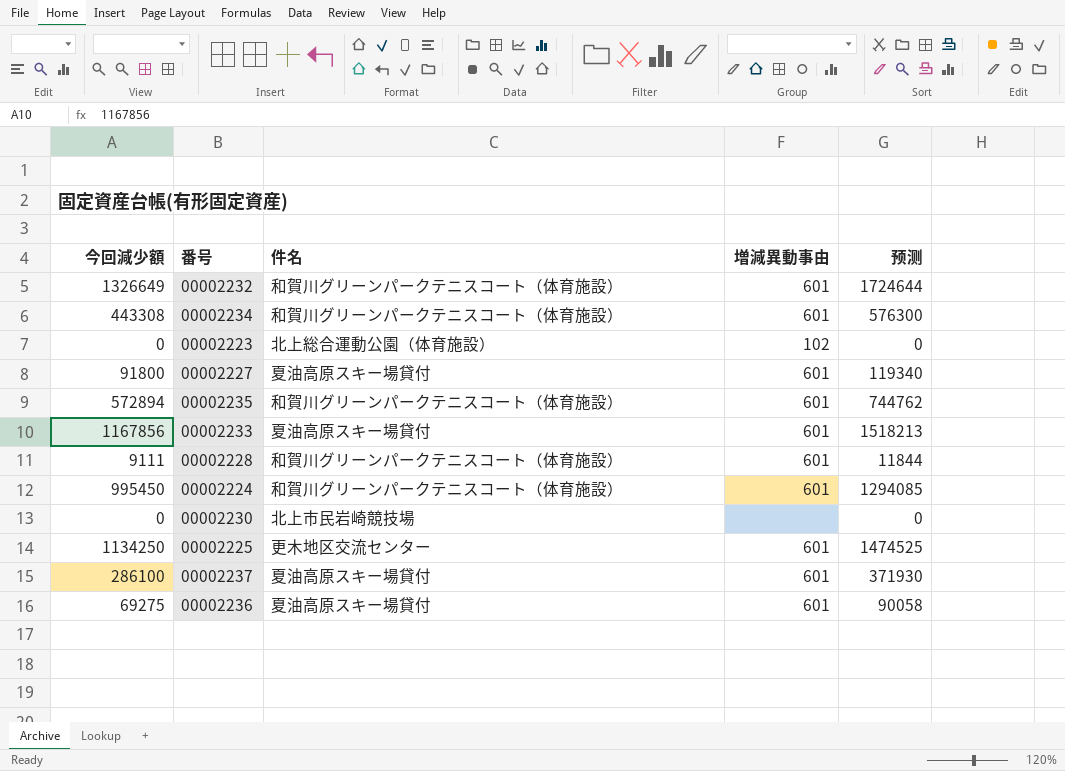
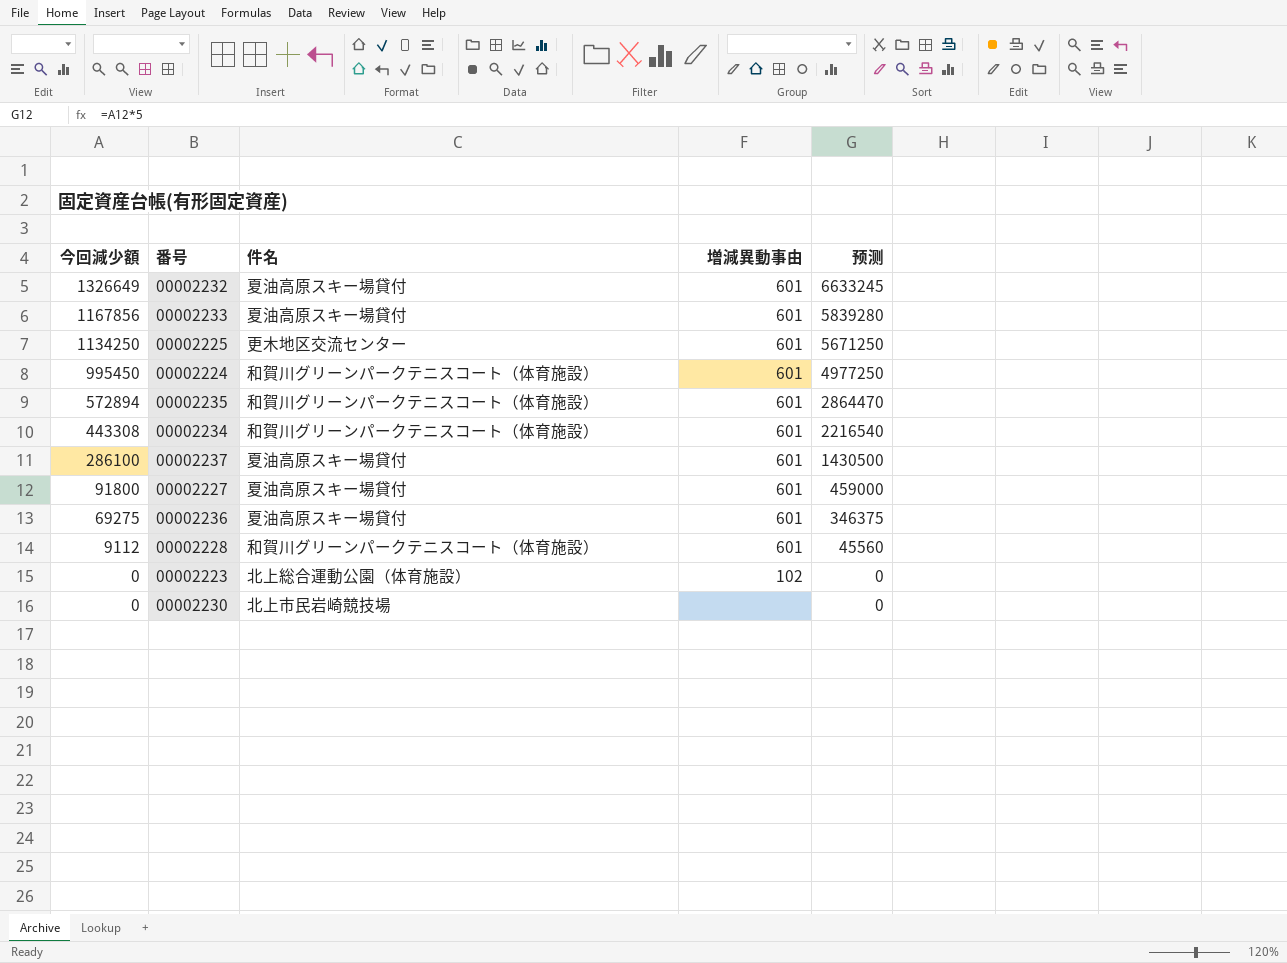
row order: none -> 今回減少額 descending
column 预测 | formula: [今回減少額] * 1.3 -> [今回減少額] * 5
00002232 | 件名: 和賀川グリーンパークテニスコート（体育施設） -> 夏油高原スキー場貸付
00002228 | 今回減少額: 9111 -> 9112

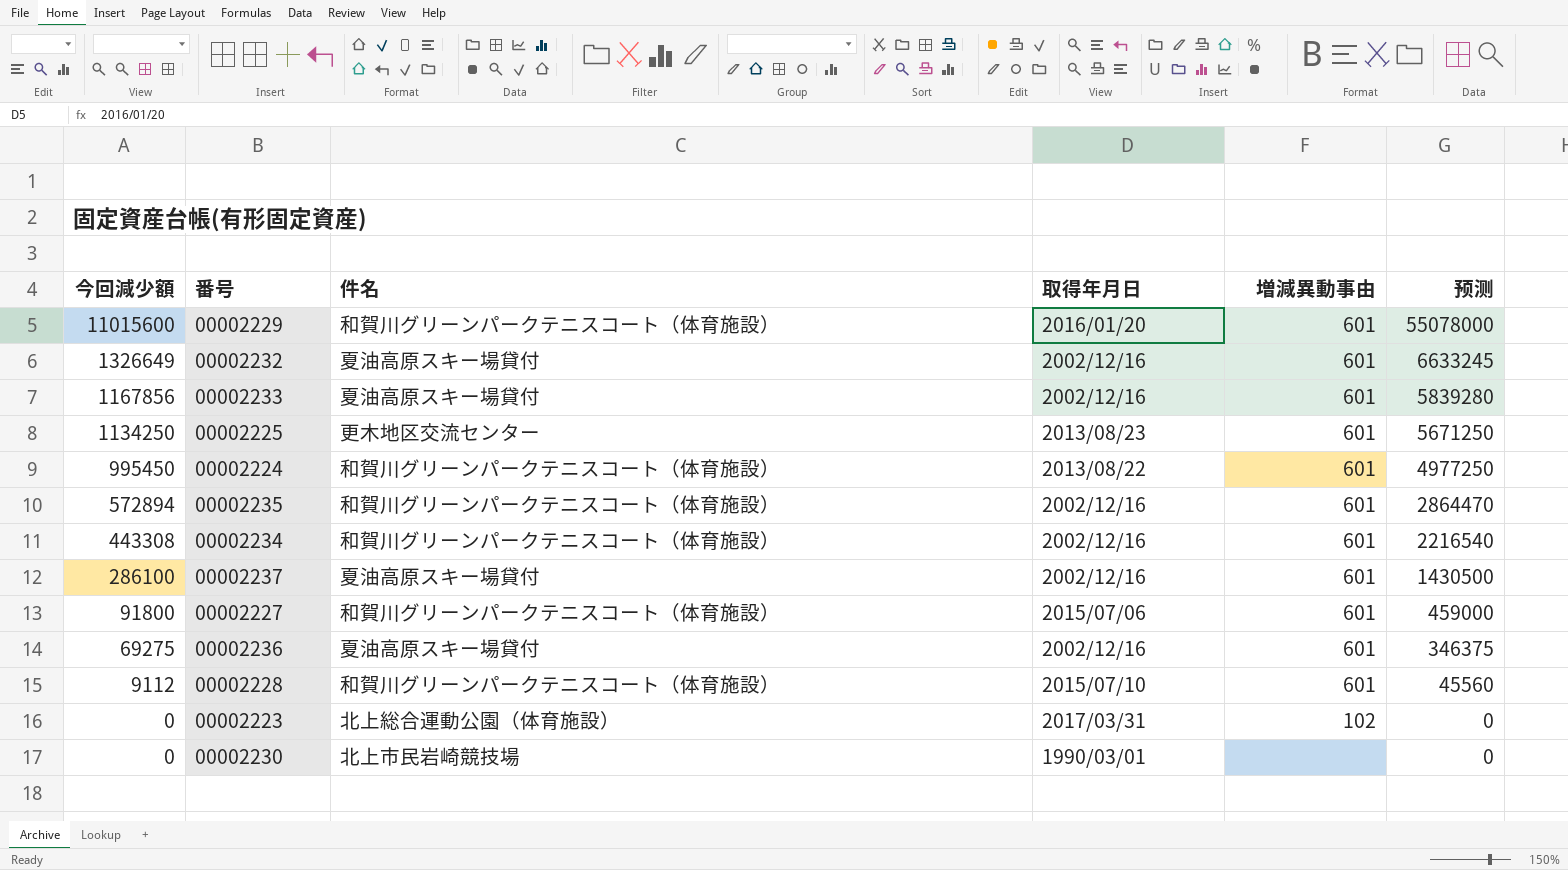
column 取得年月日 | position: none -> 4
row 00002229: none -> 11015600 | 和賀川グリーンパークテニスコート（体育施設） | 2016/01/20 | 601 | 55078000
00002227 | 件名: 夏油高原スキー場貸付 -> 和賀川グリーンパークテニスコート（体育施設）

